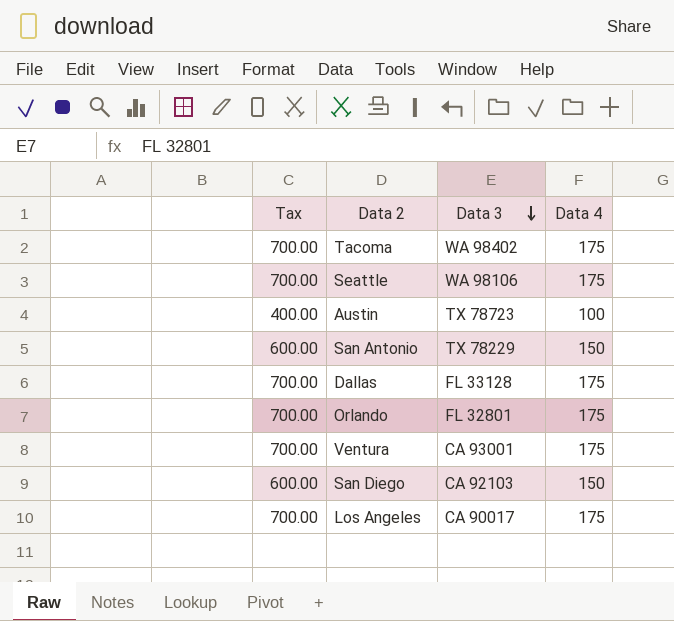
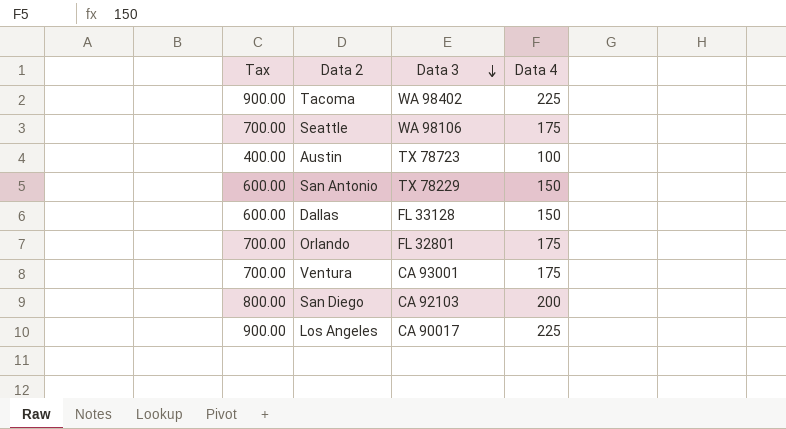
Tacoma | Tax: 700.00 -> 900.00
Tacoma | Data 4: 175 -> 225
Dallas | Tax: 700.00 -> 600.00
Dallas | Data 4: 175 -> 150
San Diego | Tax: 600.00 -> 800.00
San Diego | Data 4: 150 -> 200
Los Angeles | Tax: 700.00 -> 900.00
Los Angeles | Data 4: 175 -> 225

